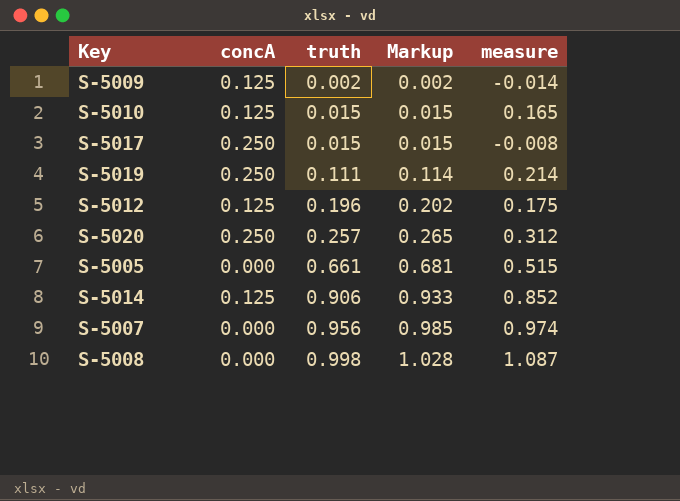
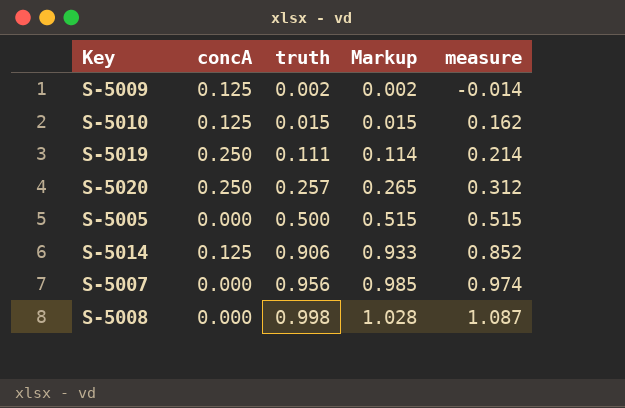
row S-5017: 0.250 | 0.015 | 0.015 | -0.008 -> none
row S-5012: 0.125 | 0.196 | 0.202 | 0.175 -> none
S-5010 | measure: 0.165 -> 0.162
S-5005 | truth: 0.661 -> 0.500
S-5005 | Markup: 0.681 -> 0.515

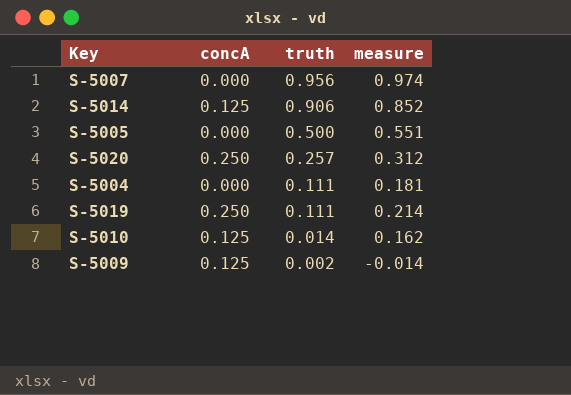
row order: truth ascending -> truth descending
column Markup | formula: [truth] * 1.03 -> none
row S-5008: 0.000 | 0.998 | 1.028 | 1.087 -> none
S-5005 | measure: 0.515 -> 0.551
row S-5004: none -> 0.000 | 0.111 | 0.181
S-5010 | truth: 0.015 -> 0.014

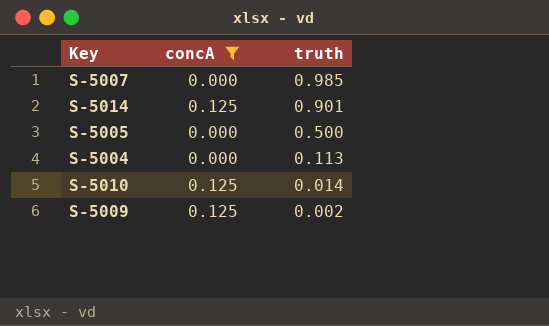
filter: none -> concA != 0.250
column measure | position: 4 -> none
S-5007 | truth: 0.956 -> 0.985
S-5014 | truth: 0.906 -> 0.901
S-5004 | truth: 0.111 -> 0.113

